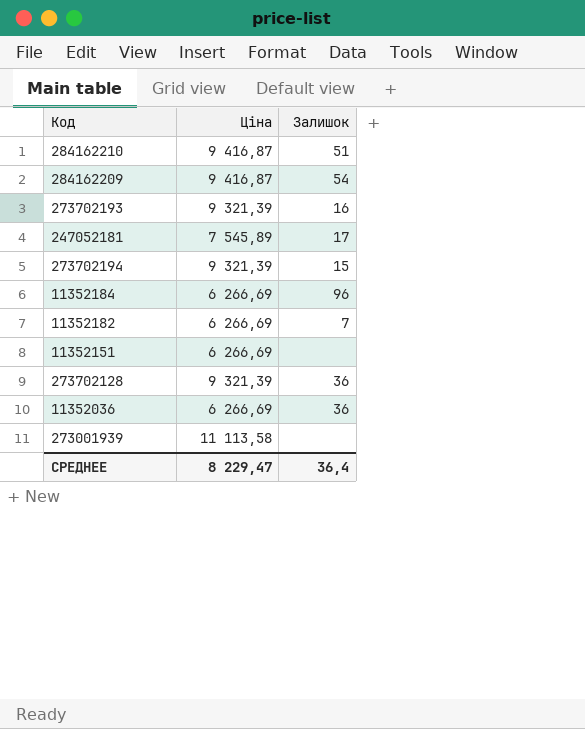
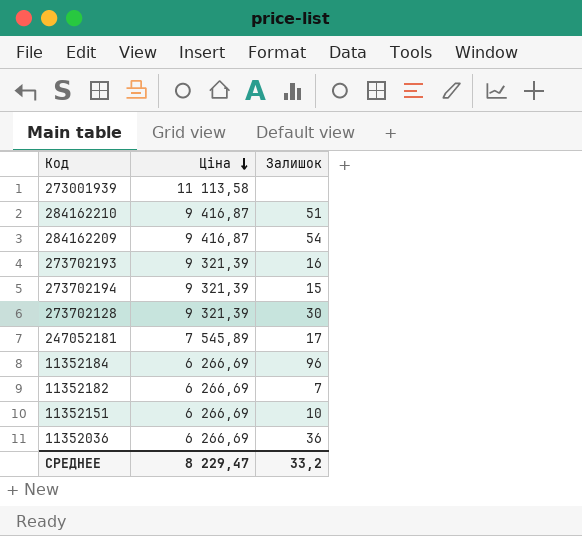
row order: none -> Ціна descending
273702128 | Залишок: 36 -> 30
11352151 | Залишок: none -> 10
СРЕДНЕЕ | Залишок: 36,4 -> 33,2

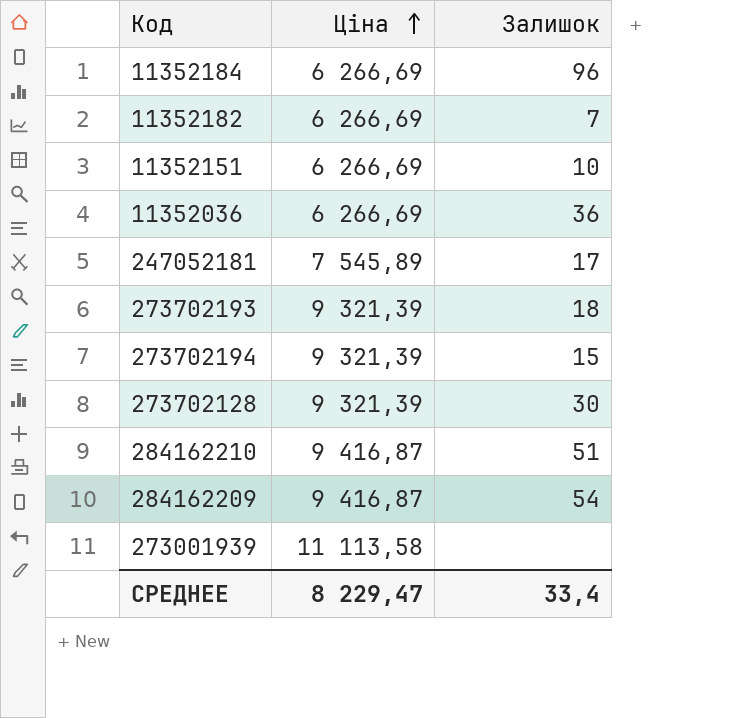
row order: Ціна descending -> Ціна ascending
273702193 | Залишок: 16 -> 18
СРЕДНЕЕ | Залишок: 33,2 -> 33,4

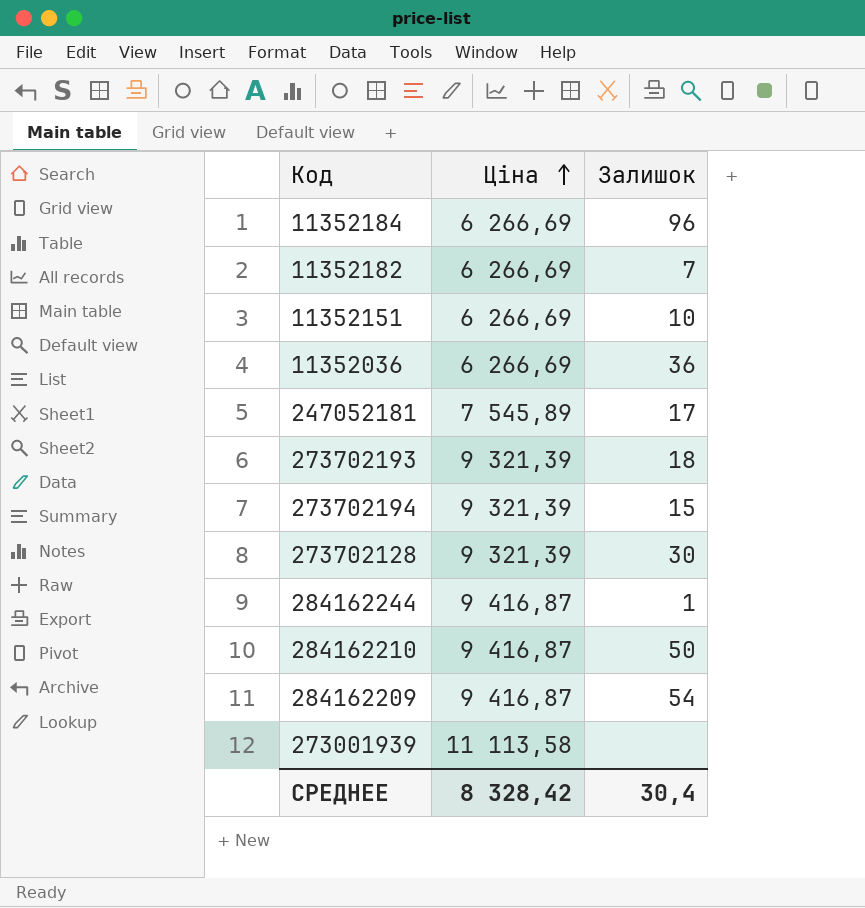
row 284162244: none -> 9 416,87 | 1
284162210 | Залишок: 51 -> 50
СРЕДНЕЕ | Ціна: 8 229,47 -> 8 328,42
СРЕДНЕЕ | Залишок: 33,4 -> 30,4

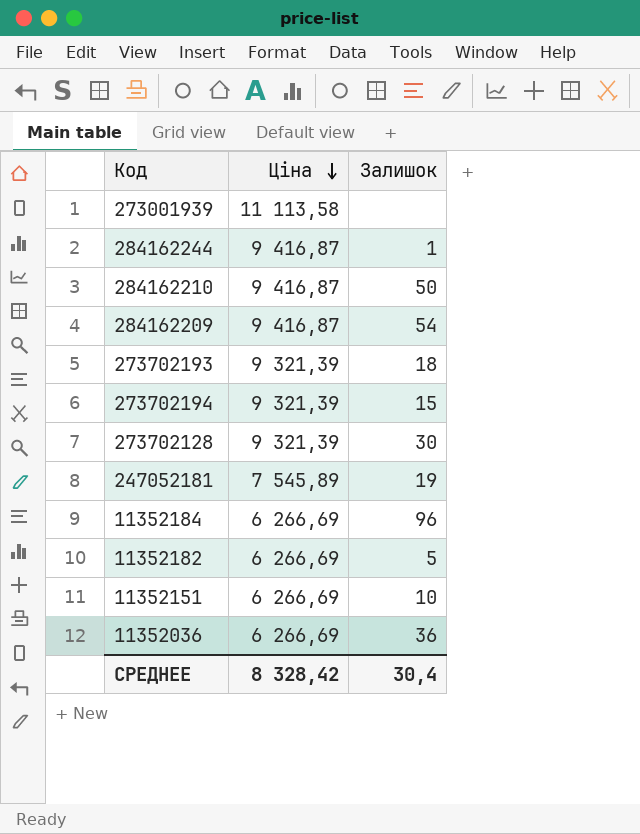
row order: Ціна ascending -> Ціна descending
247052181 | Залишок: 17 -> 19
11352182 | Залишок: 7 -> 5

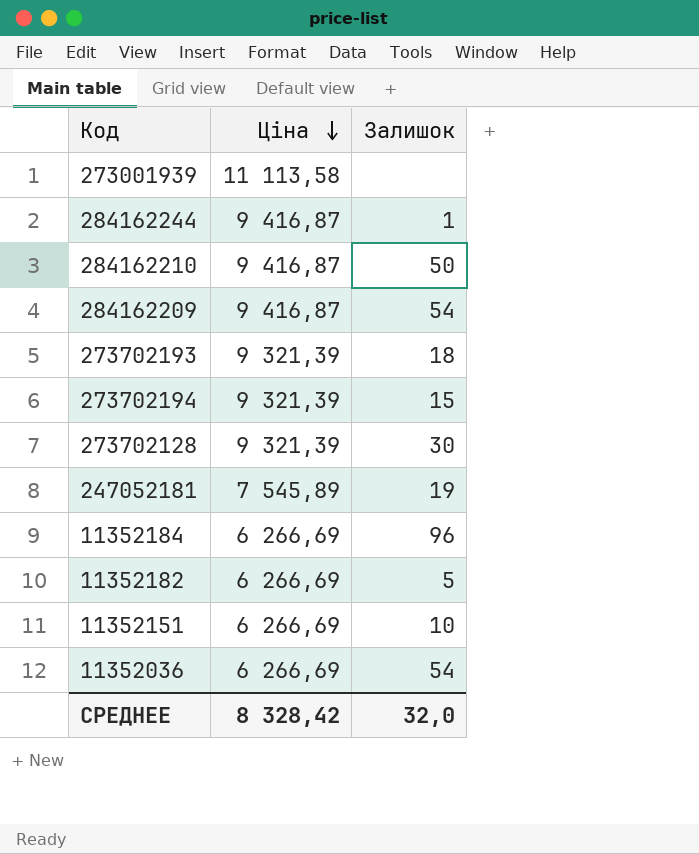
11352036 | Залишок: 36 -> 54
СРЕДНЕЕ | Залишок: 30,4 -> 32,0

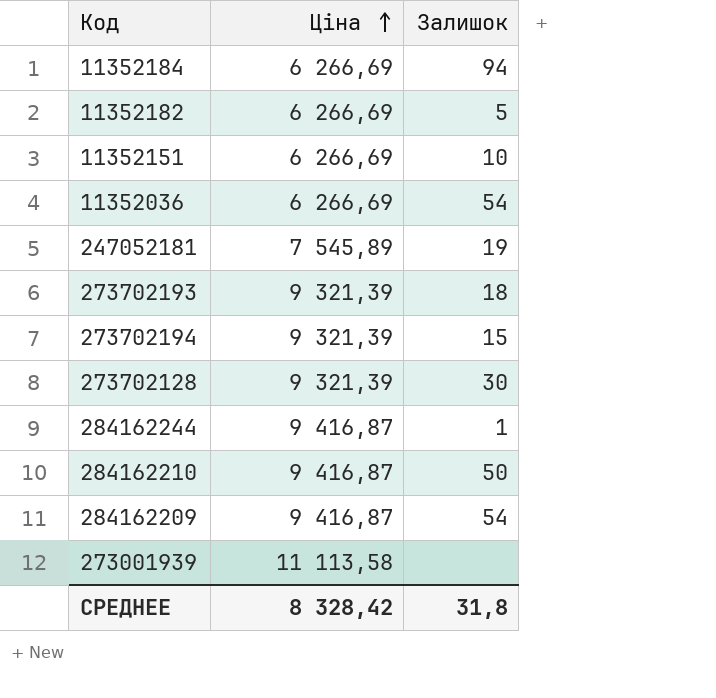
row order: Ціна descending -> Ціна ascending
11352184 | Залишок: 96 -> 94
СРЕДНЕЕ | Залишок: 32,0 -> 31,8

